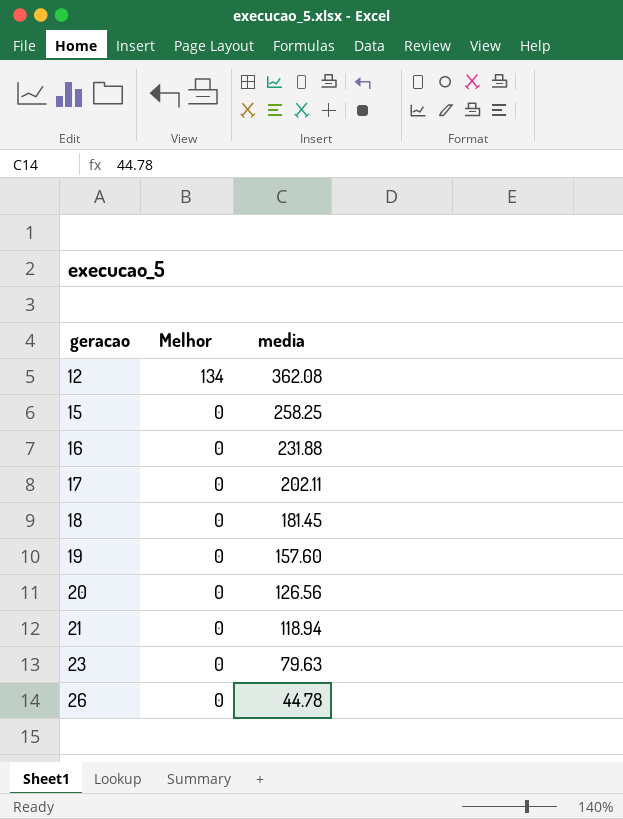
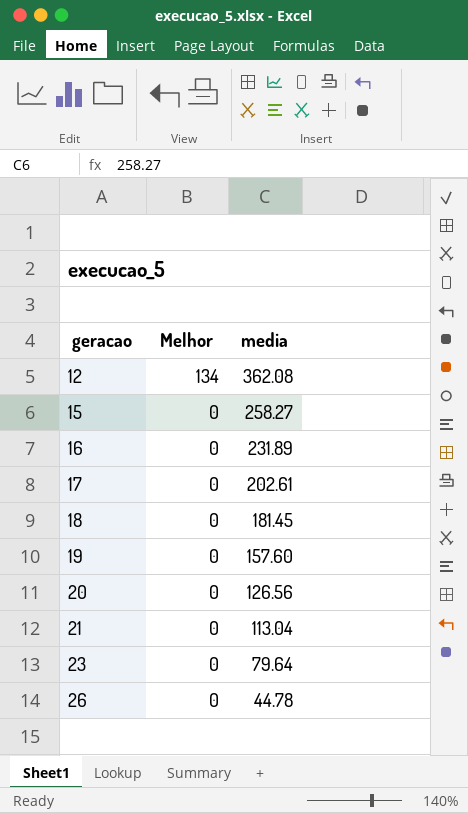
15 | media: 258.25 -> 258.27
16 | media: 231.88 -> 231.89
17 | media: 202.11 -> 202.61
21 | media: 118.94 -> 113.04
23 | media: 79.63 -> 79.64

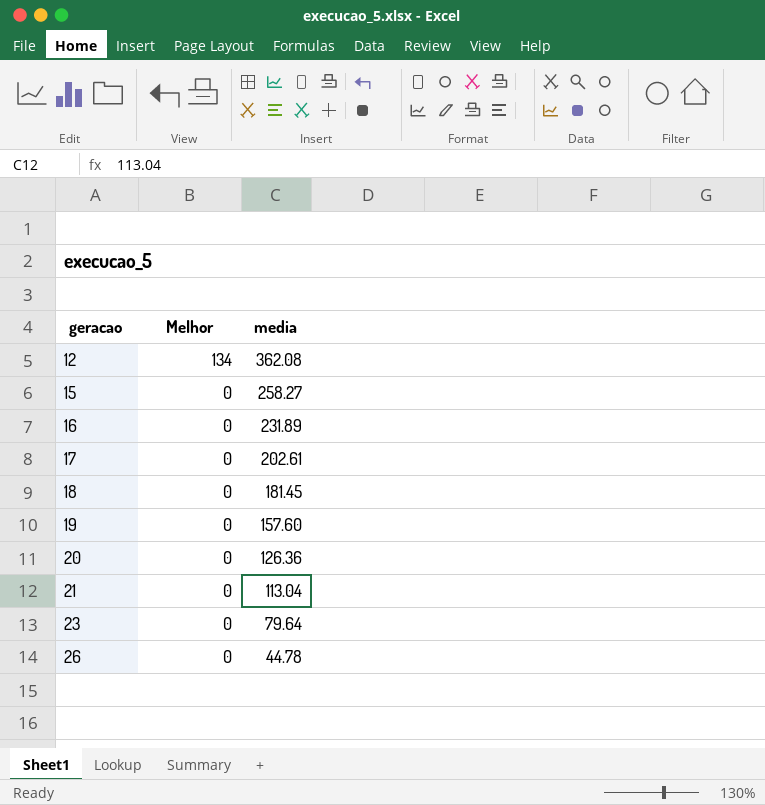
20 | media: 126.56 -> 126.36

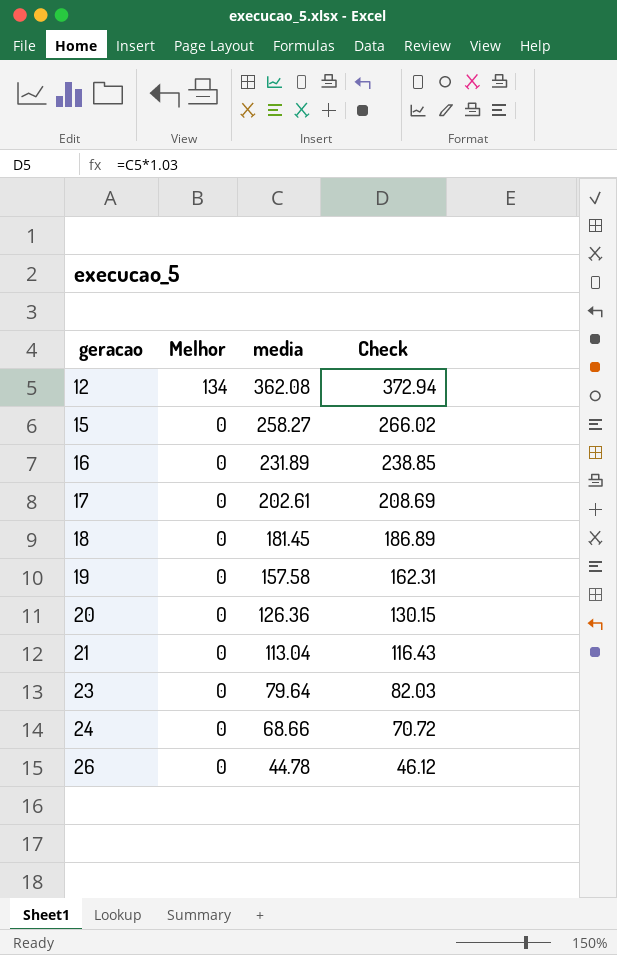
column Check | formula: none -> [media] * 1.03
19 | media: 157.60 -> 157.58
row 24: none -> 0 | 68.66 | 70.72

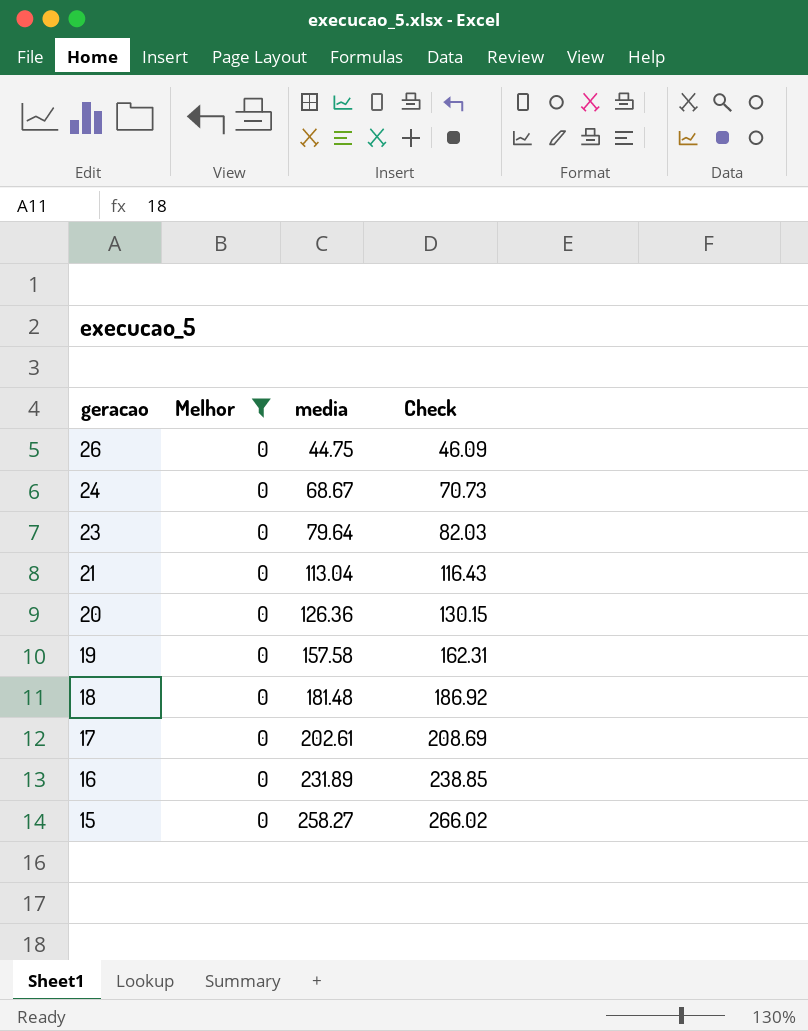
filter: none -> Melhor = 0
row order: geracao ascending -> geracao descending
26 | media: 44.78 -> 44.75
26 | Check: 46.12 -> 46.09
24 | media: 68.66 -> 68.67
24 | Check: 70.72 -> 70.73
18 | media: 181.45 -> 181.48
18 | Check: 186.89 -> 186.92

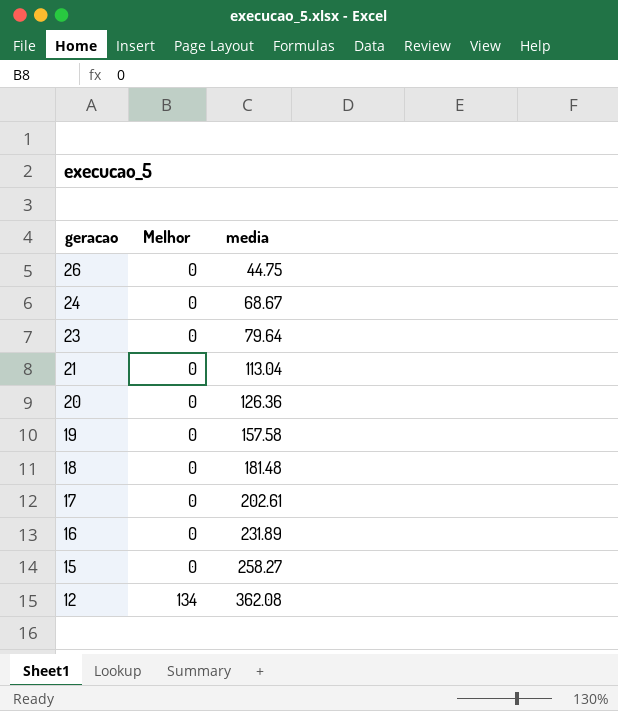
filter: Melhor = 0 -> none
column Check | formula: [media] * 1.03 -> none

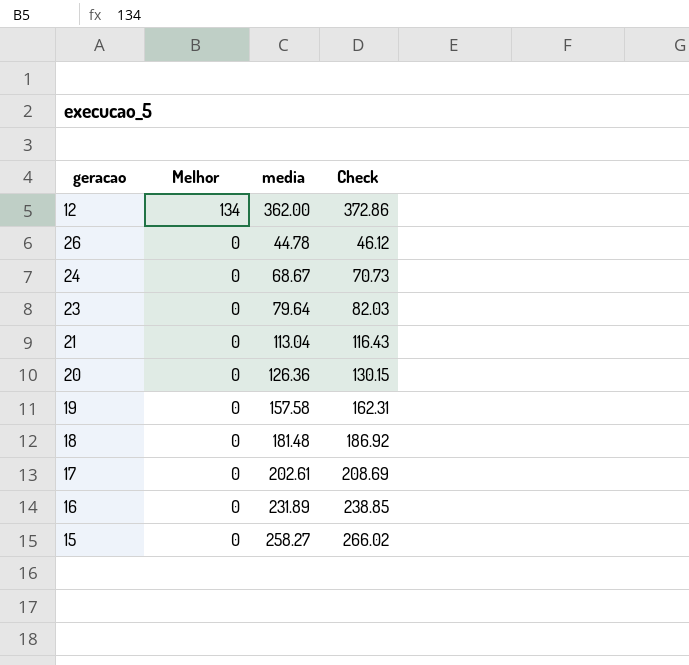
row order: geracao descending -> Melhor descending
column Check | formula: none -> [media] * 1.03
12 | media: 362.08 -> 362.00
26 | media: 44.75 -> 44.78

